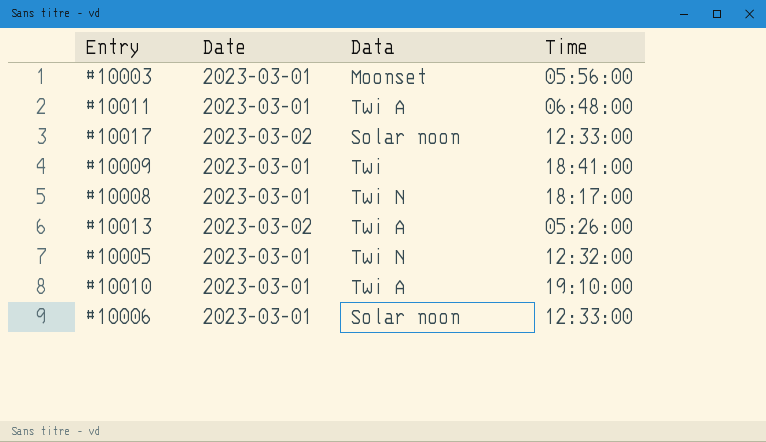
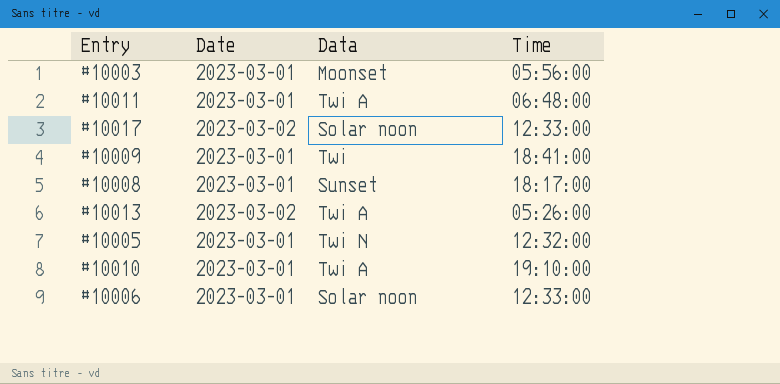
#10008 | Data: Twi N -> Sunset

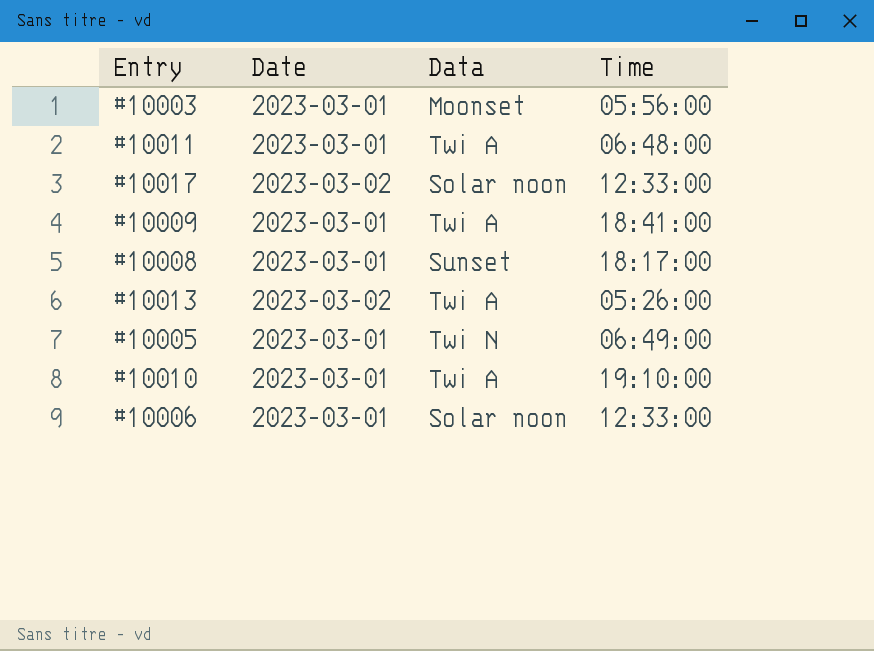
#10009 | Data: Twi -> Twi A
#10005 | Time: 12:32:00 -> 06:49:00

